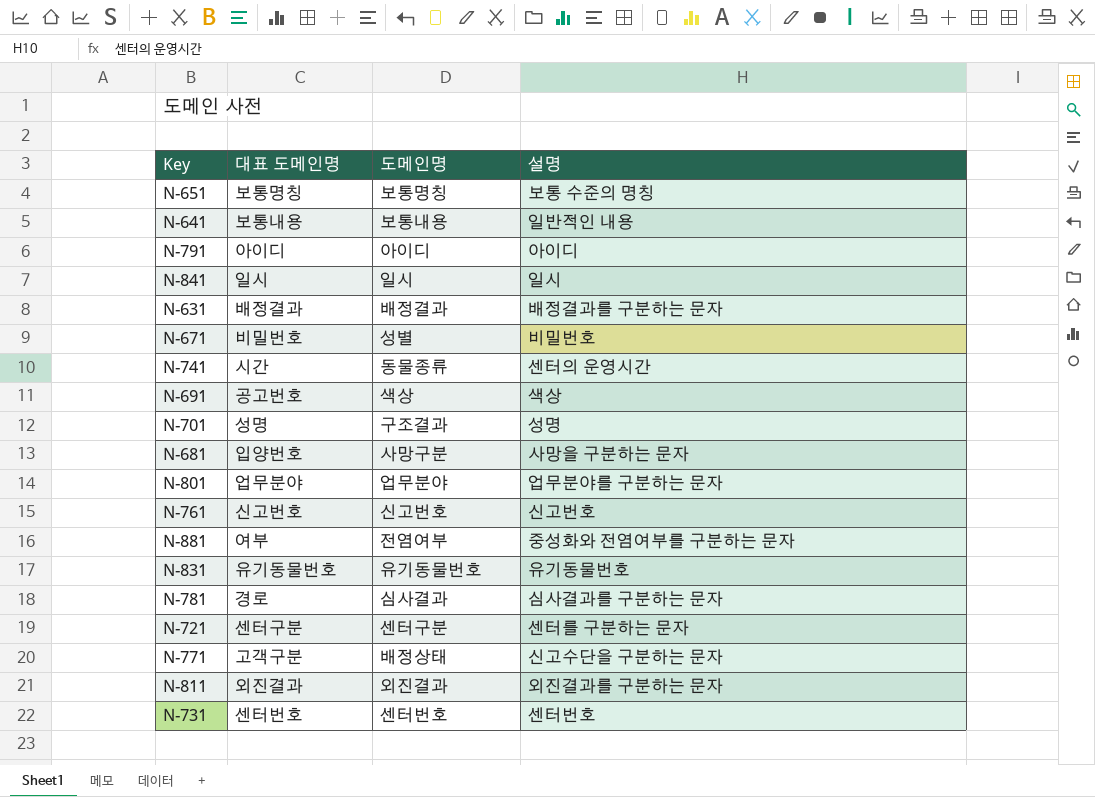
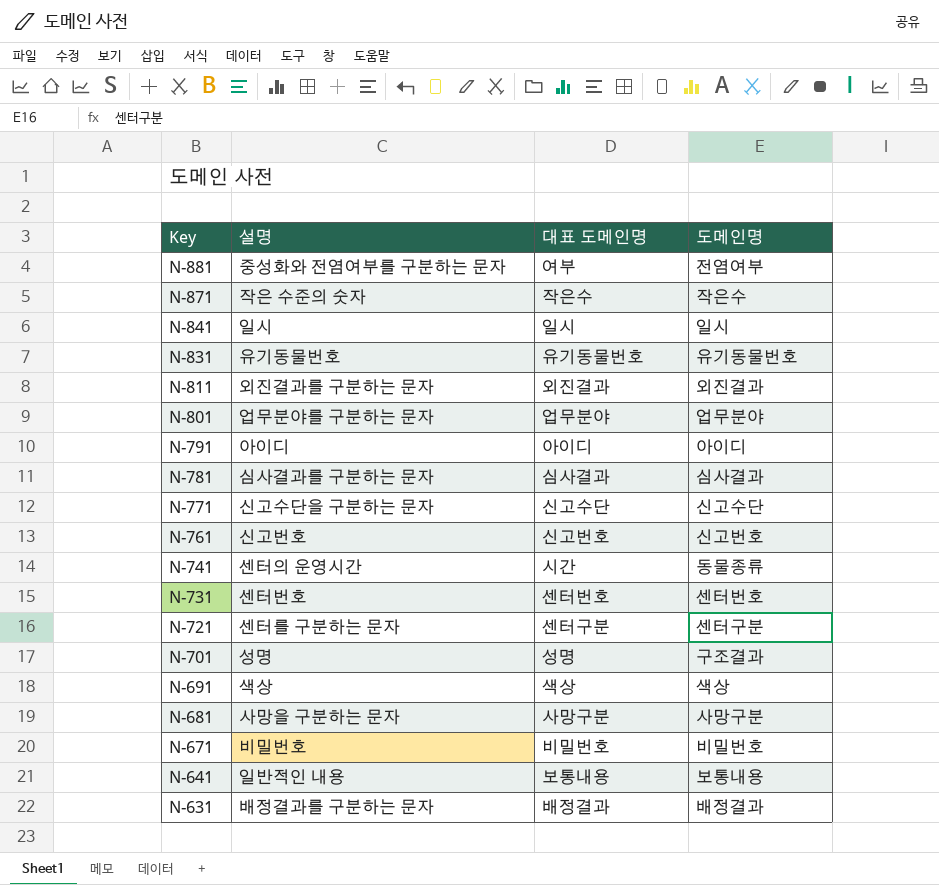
row order: none -> Key descending
column 설명 | position: 4 -> 2
row N-651: 보통명칭 | 보통명칭 | 보통 수준의 명칭 -> none
row N-871: none -> 작은 수준의 숫자 | 작은수 | 작은수
N-781 | 대표 도메인명: 경로 -> 심사결과
N-771 | 대표 도메인명: 고객구분 -> 신고수단
N-771 | 도메인명: 배정상태 -> 신고수단
N-691 | 대표 도메인명: 공고번호 -> 색상
N-681 | 대표 도메인명: 입양번호 -> 사망구분
N-671 | 도메인명: 성별 -> 비밀번호

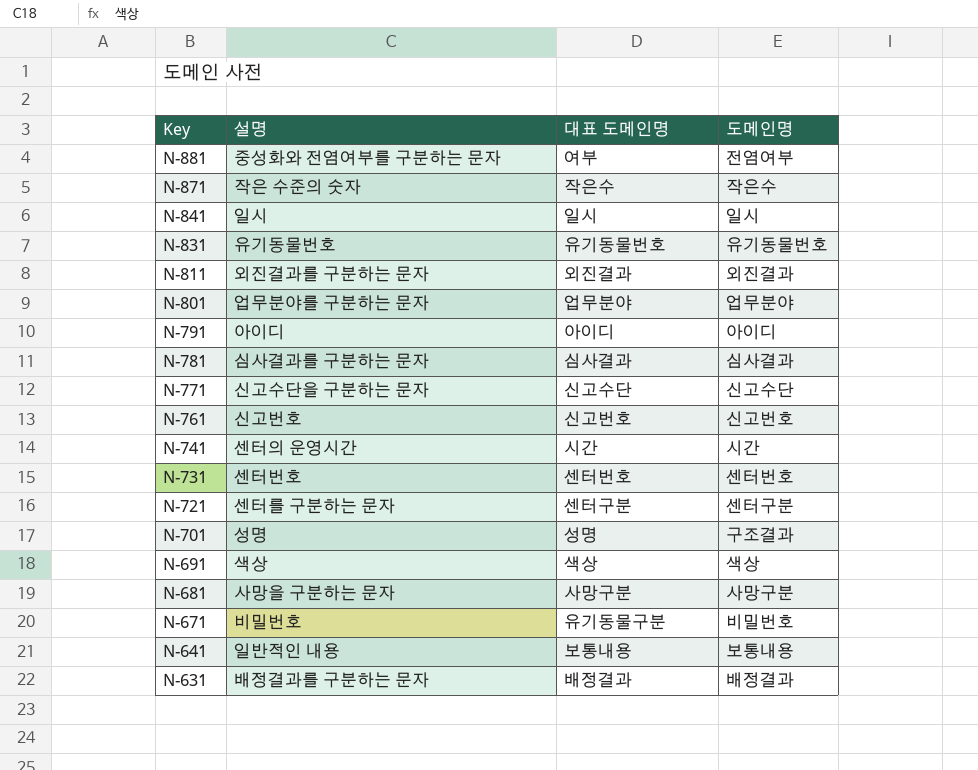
N-741 | 도메인명: 동물종류 -> 시간
N-671 | 대표 도메인명: 비밀번호 -> 유기동물구분

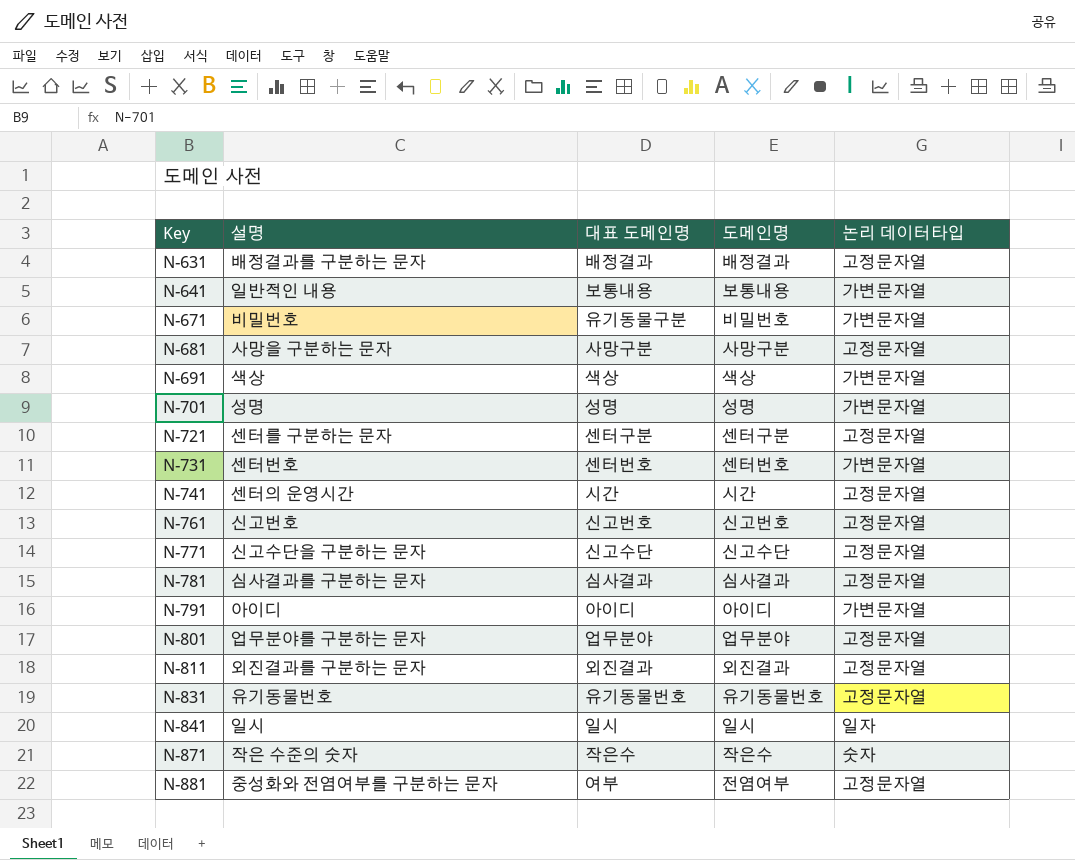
row order: Key descending -> Key ascending
column 논리 데이터타입 | position: none -> 5
N-701 | 도메인명: 구조결과 -> 성명

